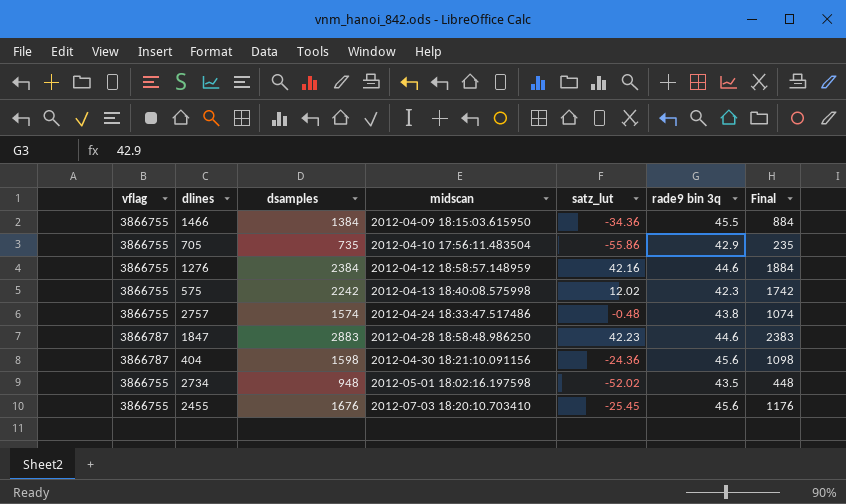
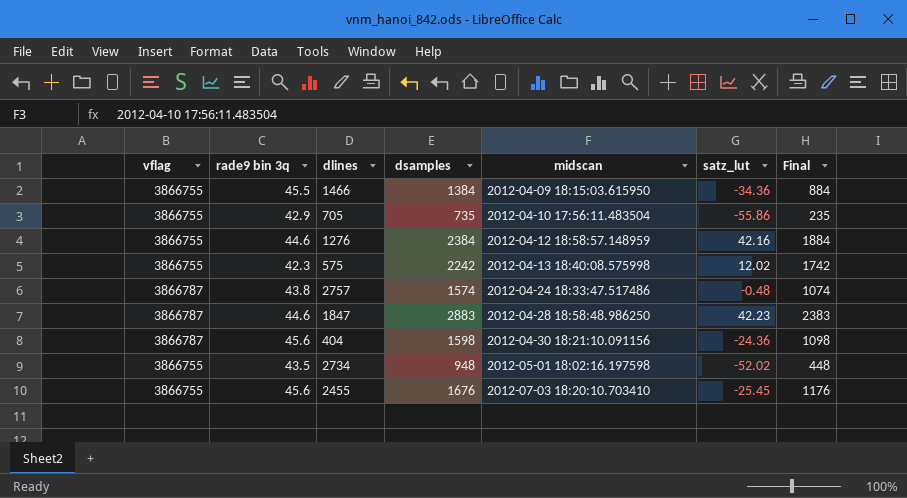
column rade9 bin 3q | position: 6 -> 2
2757 | vflag: 3866755 -> 3866787

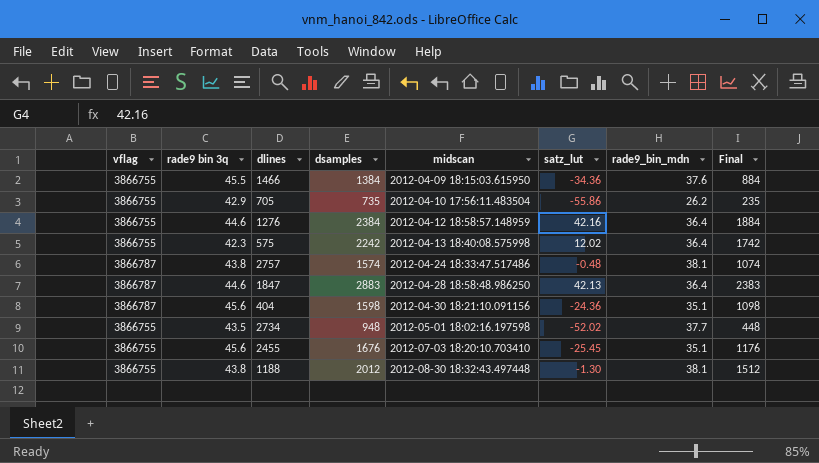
column rade9_bin_mdn | position: none -> 7
1847 | satz_lut: 42.23 -> 42.13
row 1188: none -> 3866755 | 43.8 | 2012 | 2012-08-30 18:32:43.497448 | -1.30 | 38.1 | 1512

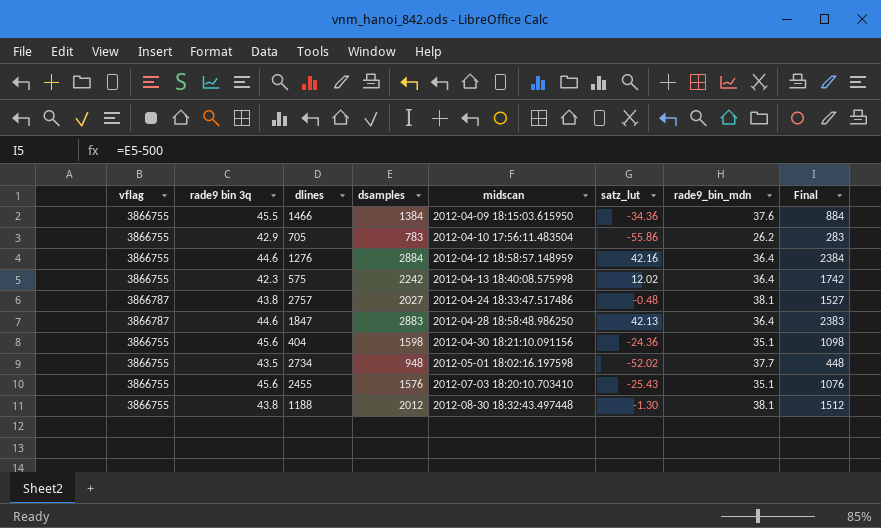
705 | dsamples: 735 -> 783
705 | Final: 235 -> 283
1276 | dsamples: 2384 -> 2884
1276 | Final: 1884 -> 2384
2757 | dsamples: 1574 -> 2027
2757 | Final: 1074 -> 1527
404 | vflag: 3866787 -> 3866755
2455 | dsamples: 1676 -> 1576
2455 | satz_lut: -25.45 -> -25.43
2455 | Final: 1176 -> 1076

